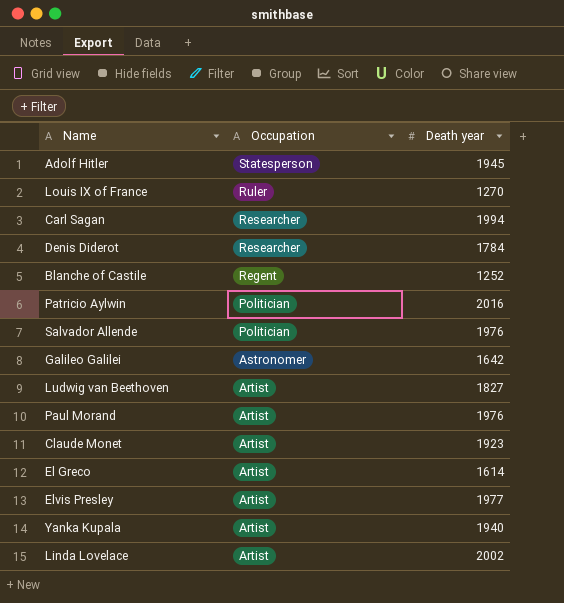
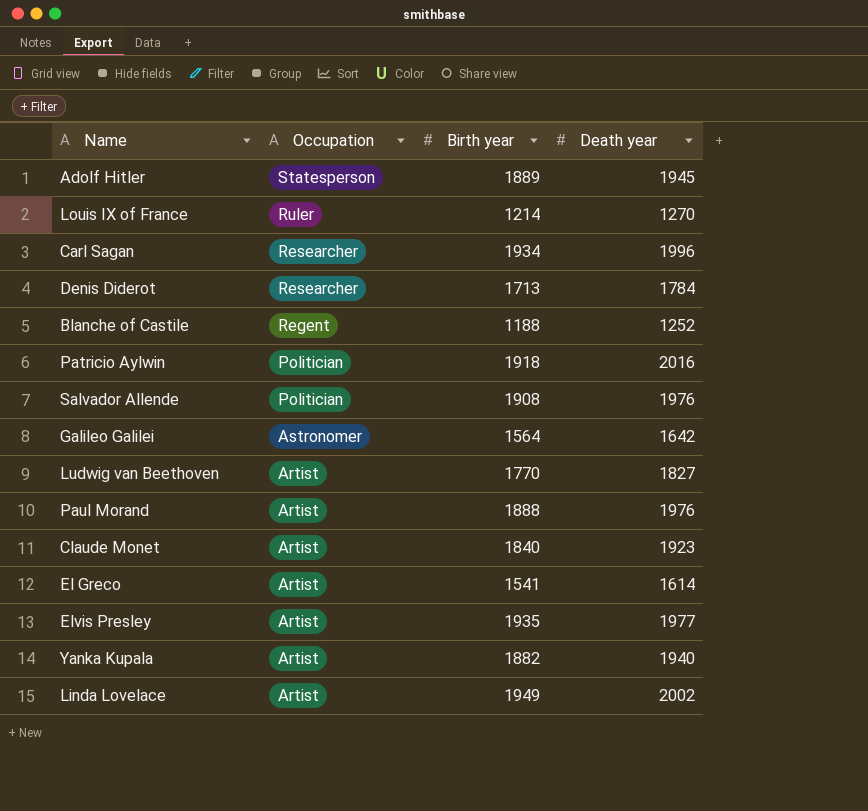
column Birth year | position: none -> 3
Carl Sagan | Death year: 1994 -> 1996

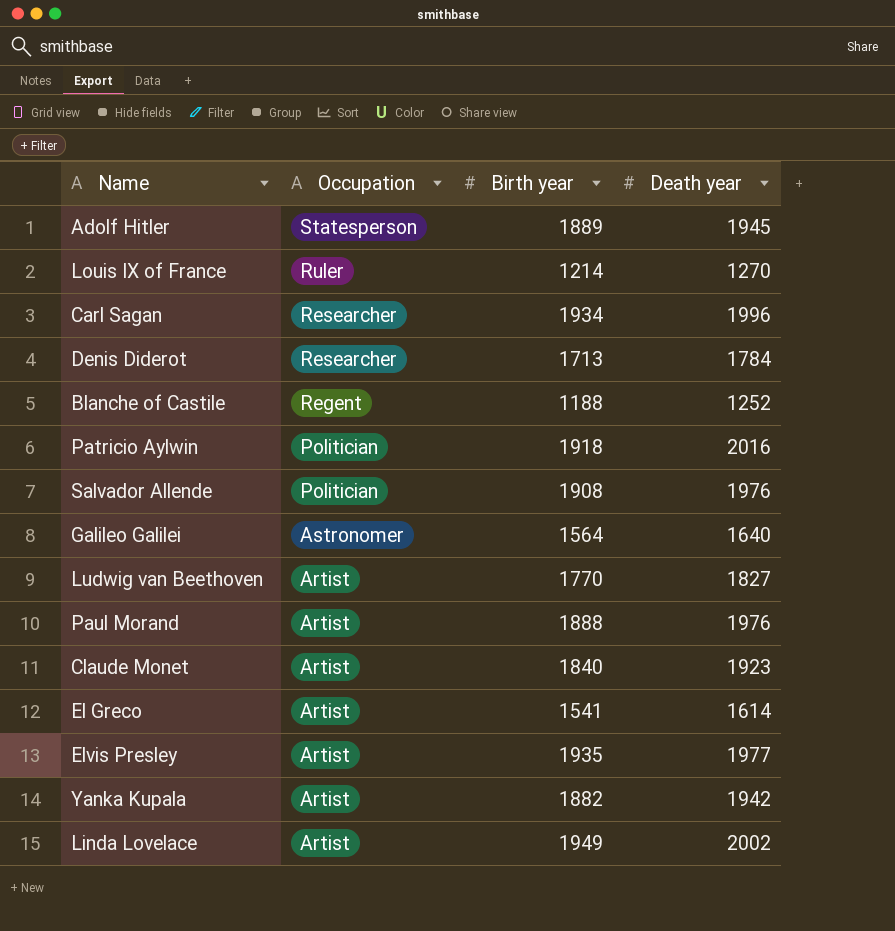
Galileo Galilei | Death year: 1642 -> 1640
Yanka Kupala | Death year: 1940 -> 1942

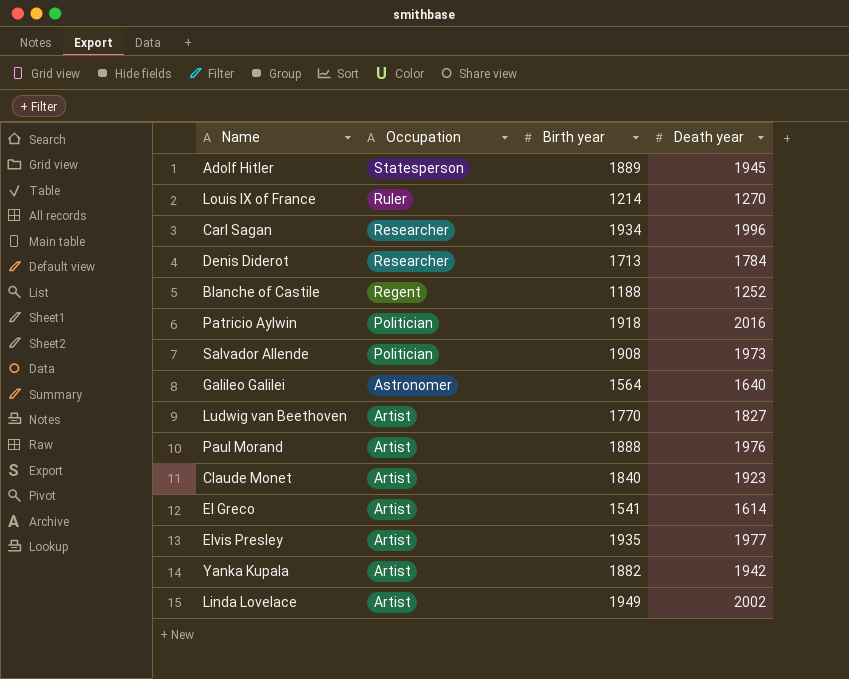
Salvador Allende | Death year: 1976 -> 1973

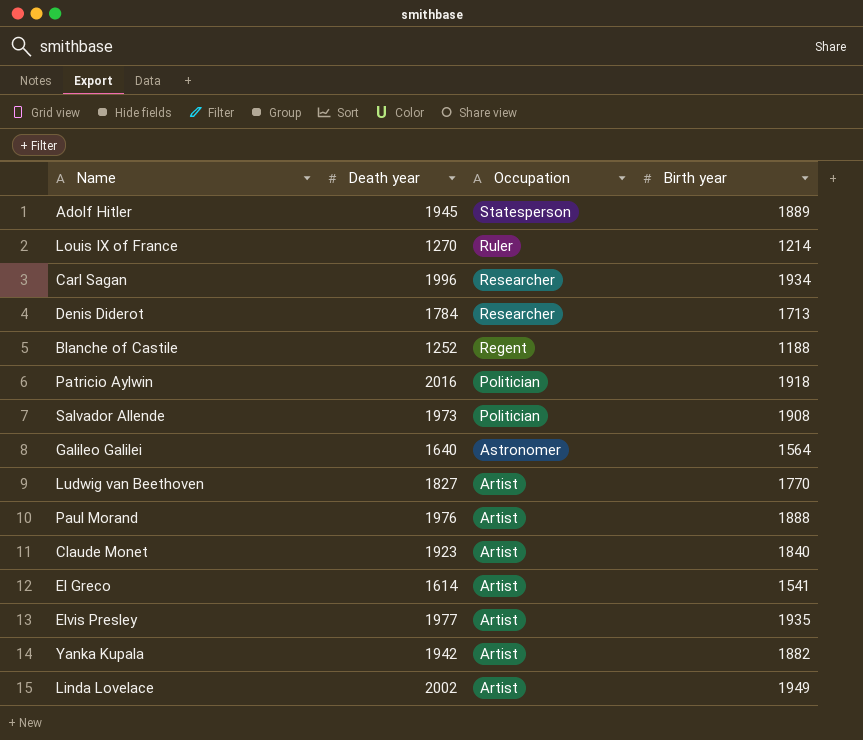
column Death year | position: 4 -> 2

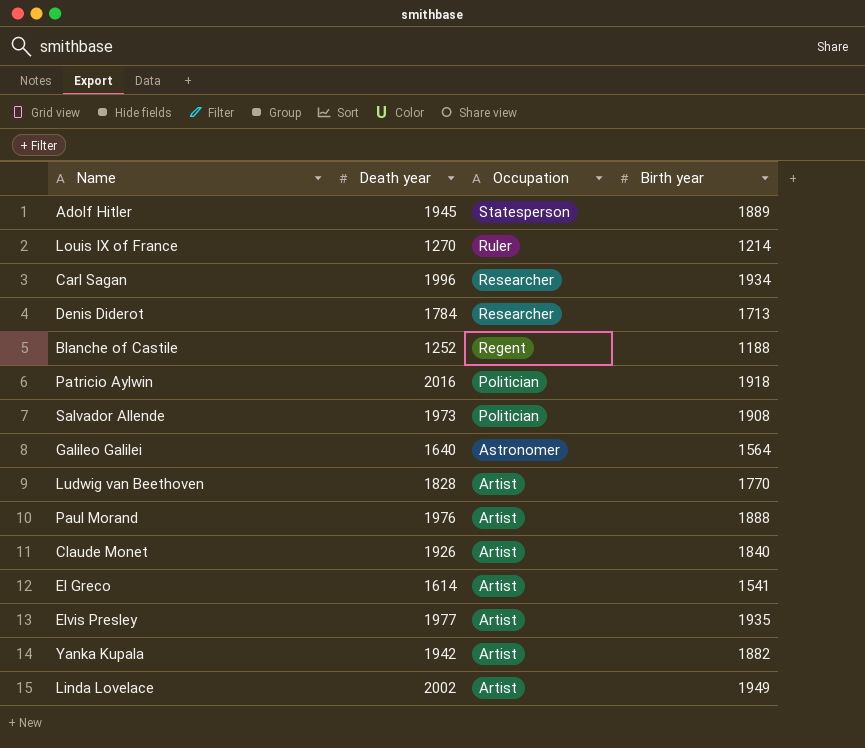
Ludwig van Beethoven | Death year: 1827 -> 1828
Claude Monet | Death year: 1923 -> 1926

